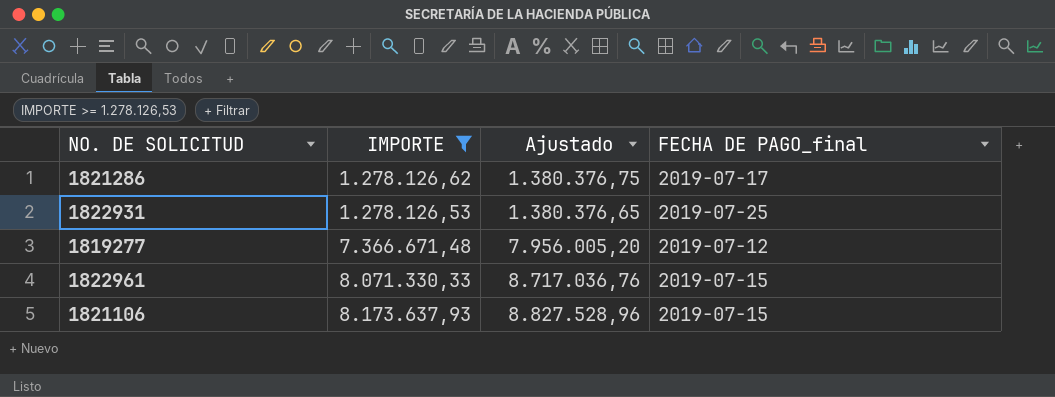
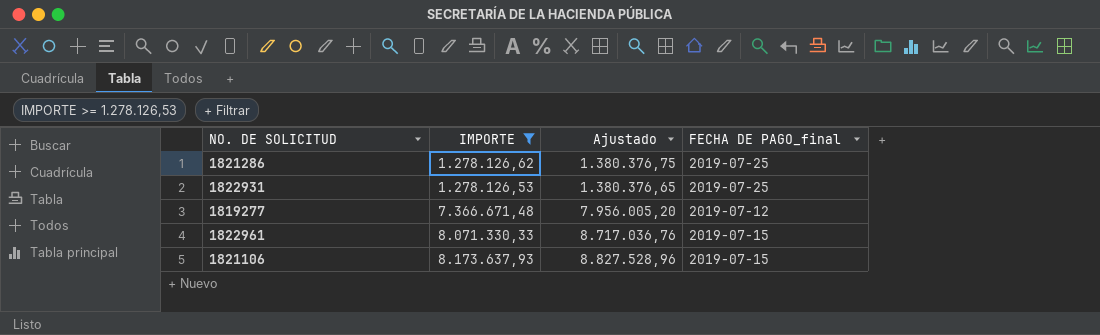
1821286 | FECHA DE PAGO_final: 2019-07-17 -> 2019-07-25

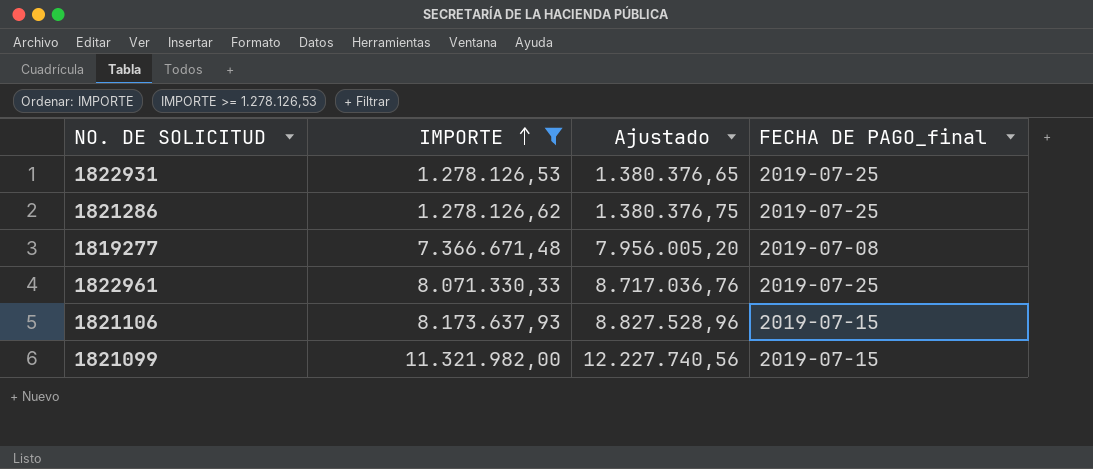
row order: none -> IMPORTE ascending
1819277 | FECHA DE PAGO_final: 2019-07-12 -> 2019-07-08
1822961 | FECHA DE PAGO_final: 2019-07-15 -> 2019-07-25
row 1821099: none -> 11.321.982,00 | 12.227.740,56 | 2019-07-15

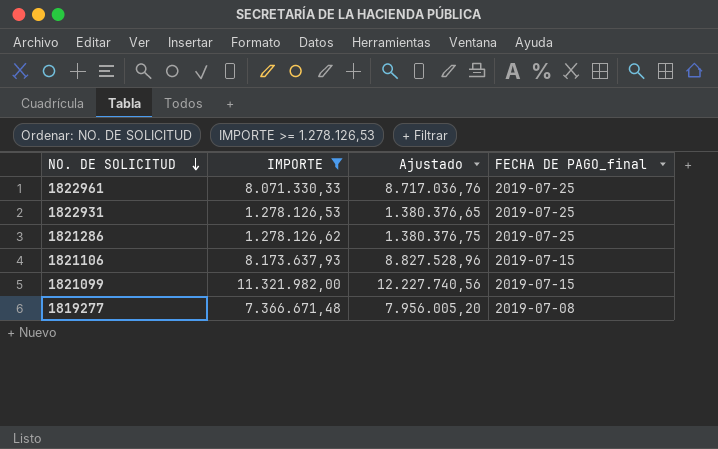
row order: IMPORTE ascending -> NO. DE SOLICITUD descending

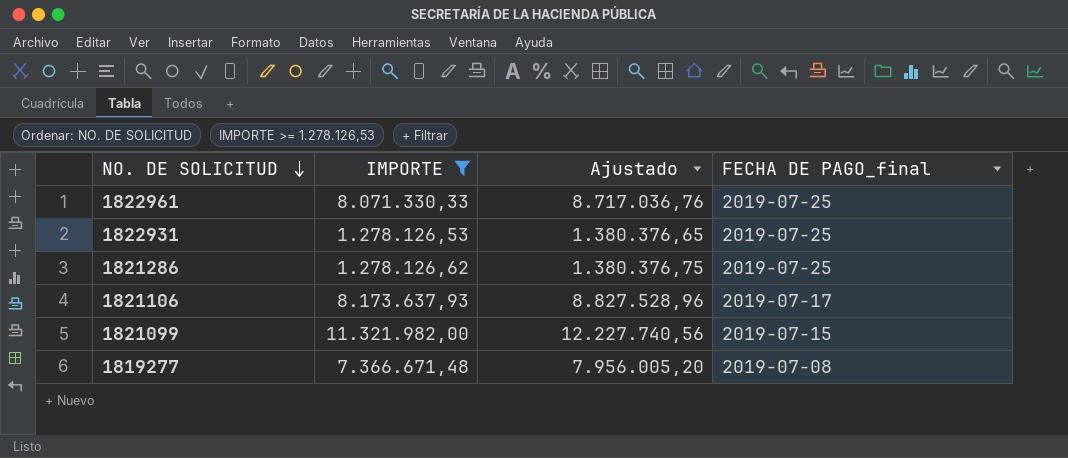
1821106 | FECHA DE PAGO_final: 2019-07-15 -> 2019-07-17

